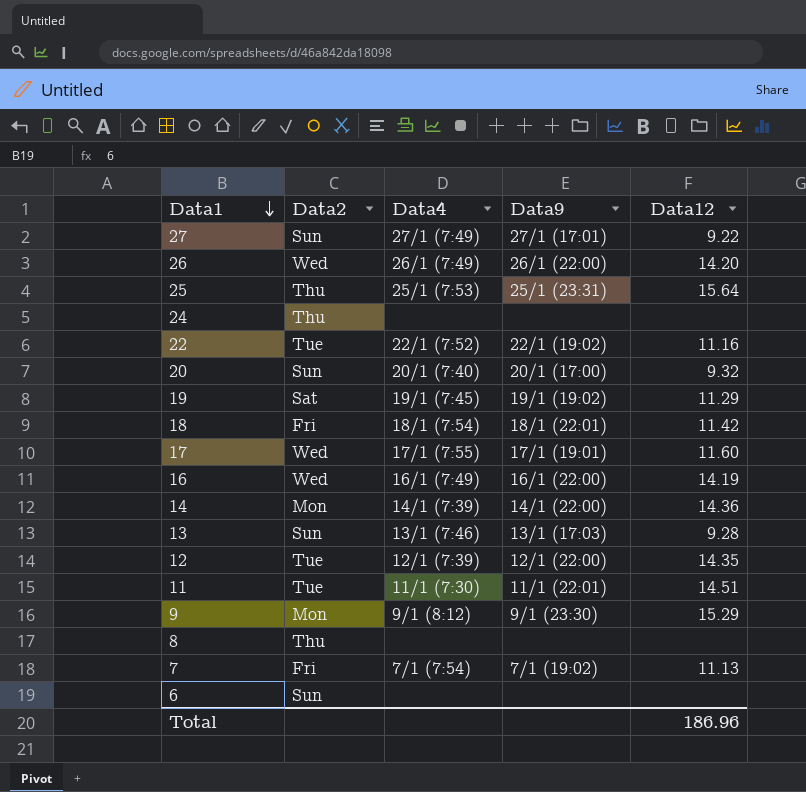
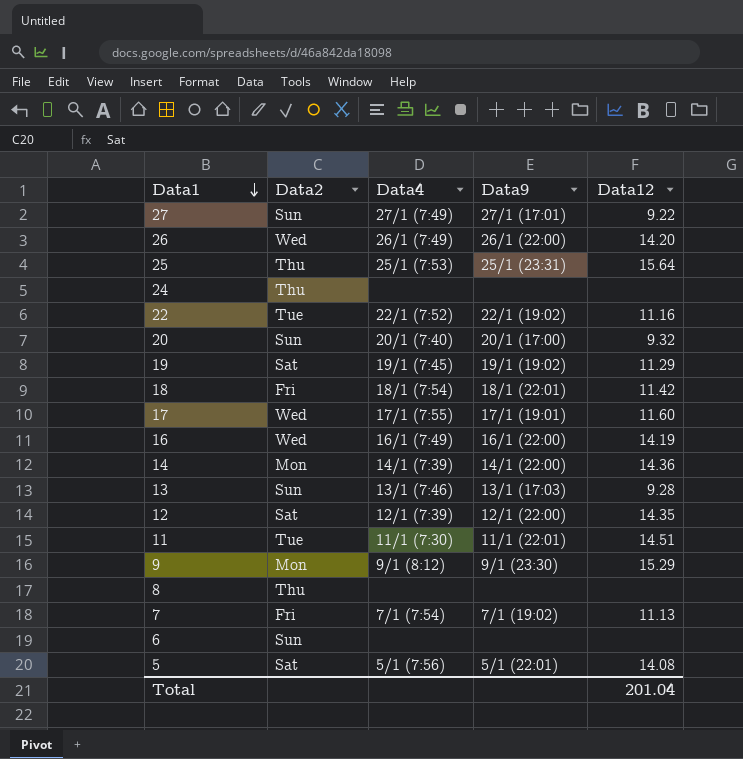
12 | Data2: Tue -> Sat
row 5: none -> Sat | 5/1 (7:56) | 5/1 (22:01) | 14.08
Total | Data12: 186.96 -> 201.04

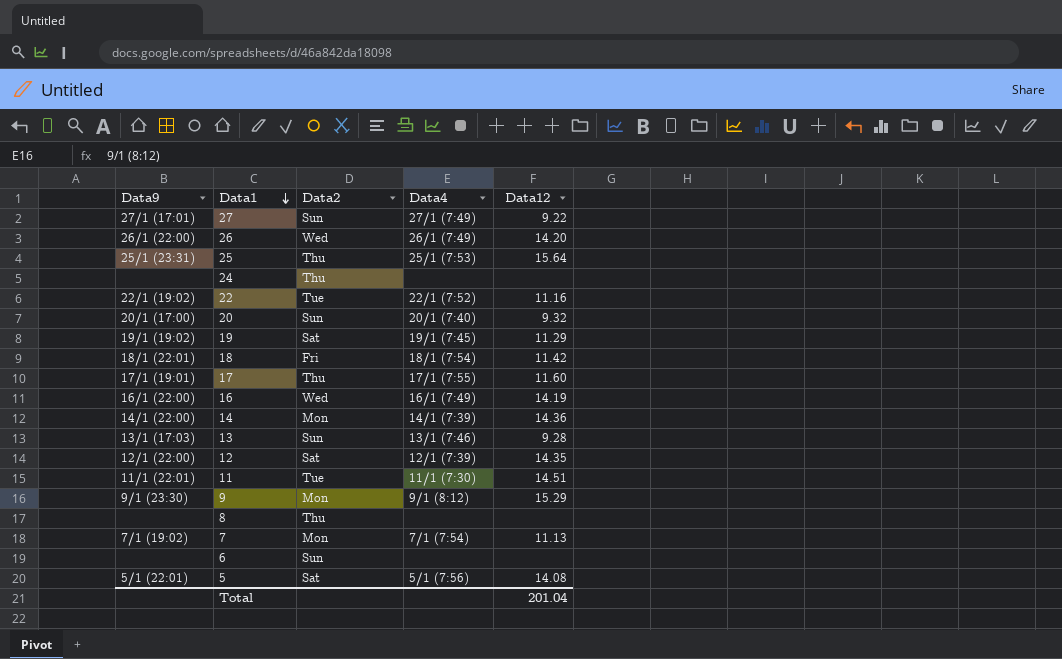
column Data9 | position: 4 -> 1
17 | Data2: Wed -> Thu
7 | Data2: Fri -> Mon

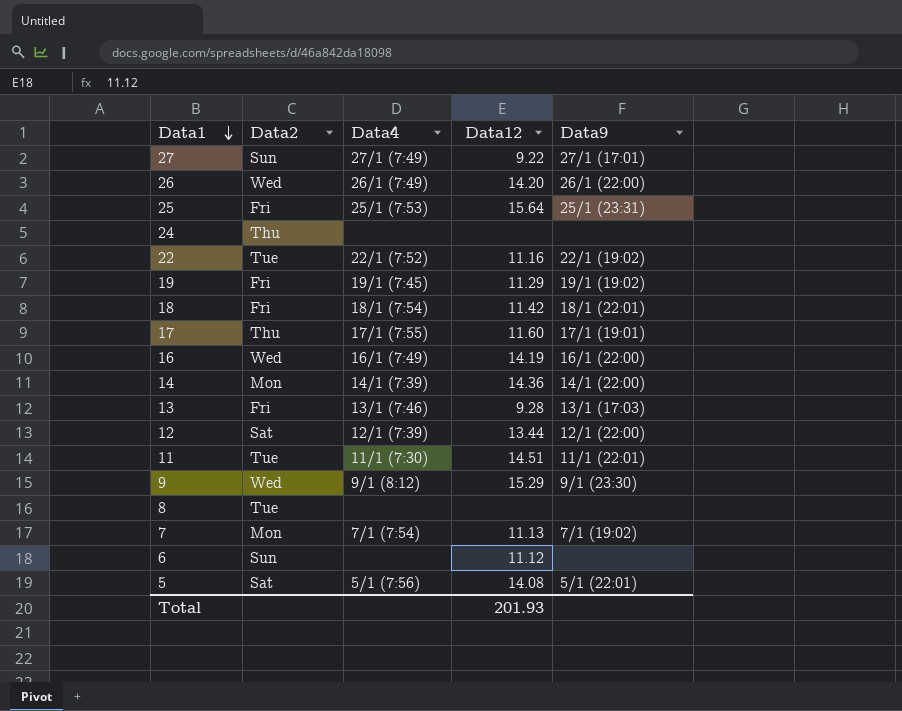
column Data9 | position: 1 -> 5
row 20: 20/1 (17:00) | Sun | 20/1 (7:40) | 9.32 -> none
25 | Data2: Thu -> Fri
19 | Data2: Sat -> Fri
13 | Data2: Sun -> Fri
12 | Data12: 14.35 -> 13.44
9 | Data2: Mon -> Wed
8 | Data2: Thu -> Tue
6 | Data12: none -> 11.12
Total | Data12: 201.04 -> 201.93

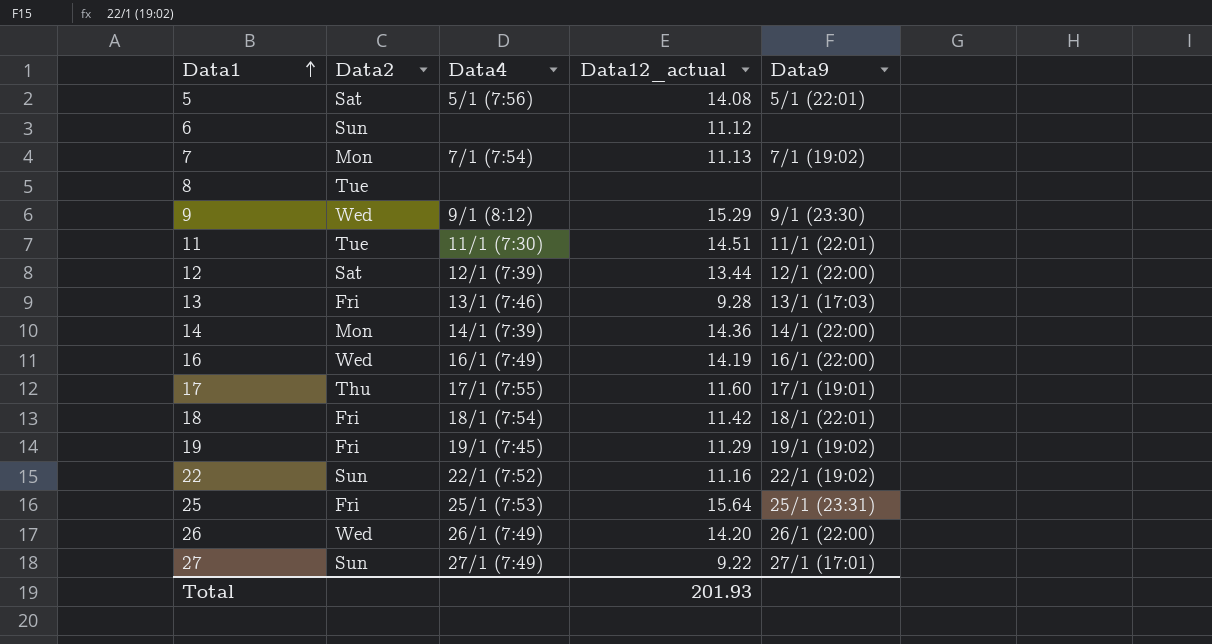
row order: Data1 descending -> Data1 ascending
column name: Data12 -> Data12_actual
row 24: Thu | none | none | none -> none
22 | Data2: Tue -> Sun

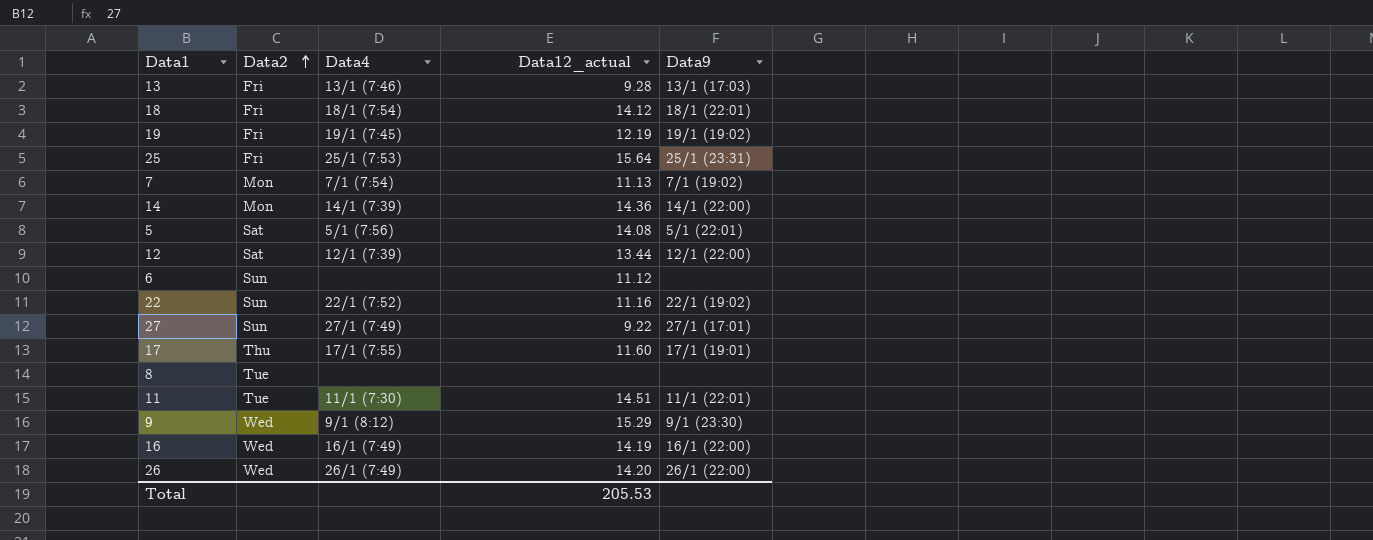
row order: Data1 ascending -> Data2 ascending
18 | Data12_actual: 11.42 -> 14.12
19 | Data12_actual: 11.29 -> 12.19
Total | Data12_actual: 201.93 -> 205.53

